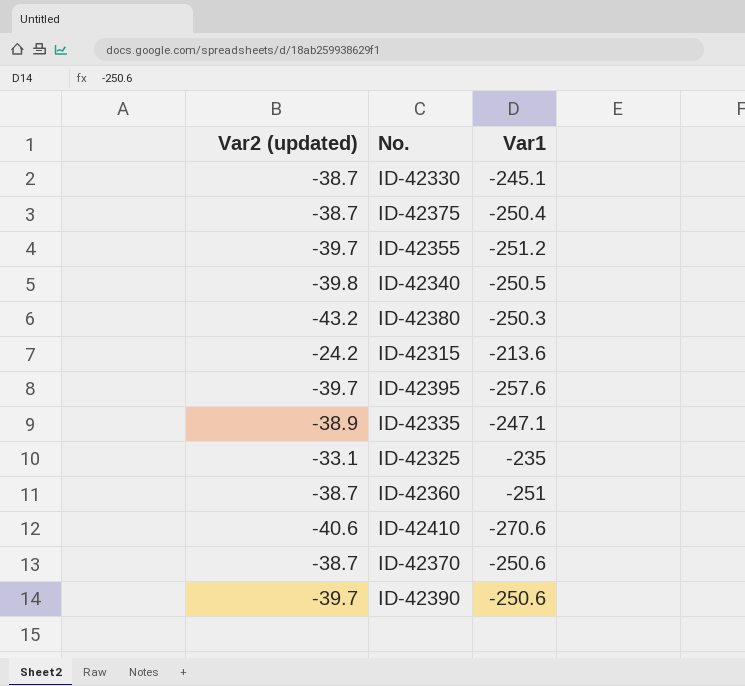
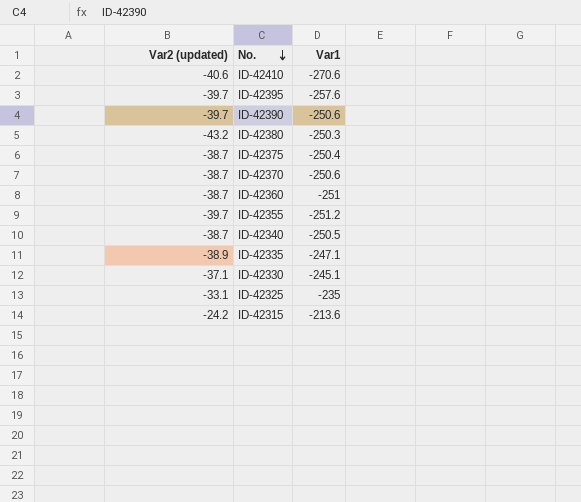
row order: none -> No. descending
ID-42340 | Var2 (updated): -39.8 -> -38.7
ID-42330 | Var2 (updated): -38.7 -> -37.1

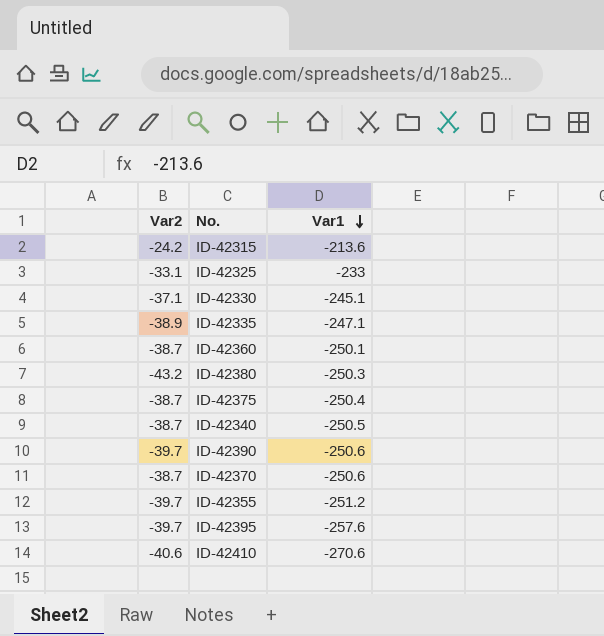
row order: No. descending -> Var1 descending
column name: Var2 (updated) -> Var2
ID-42325 | Var1: -235 -> -233
ID-42360 | Var1: -251 -> -250.1

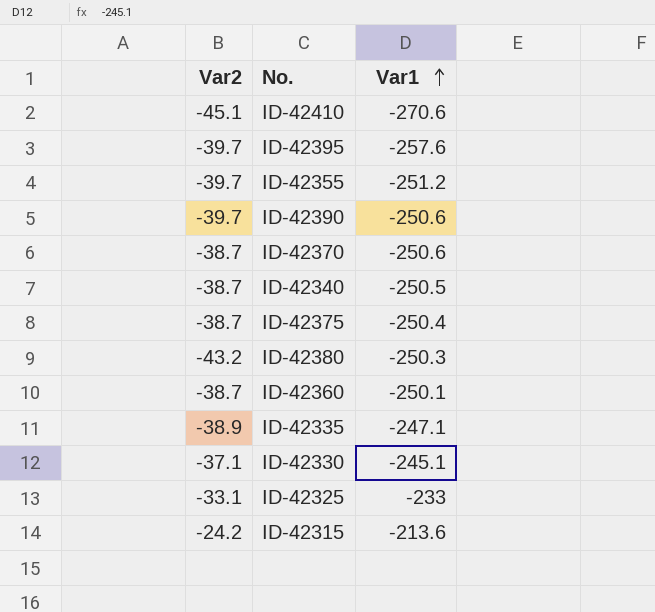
row order: Var1 descending -> Var1 ascending
ID-42410 | Var2: -40.6 -> -45.1

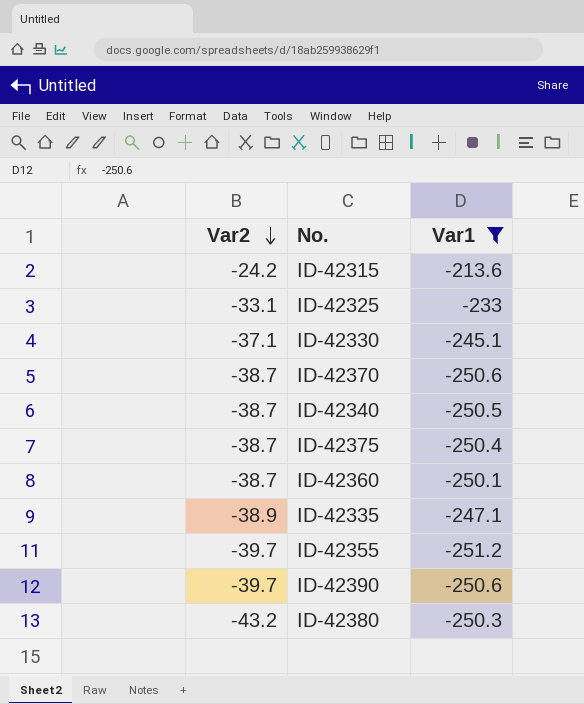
filter: none -> Var1 >= -251.2
row order: Var1 ascending -> Var2 descending

